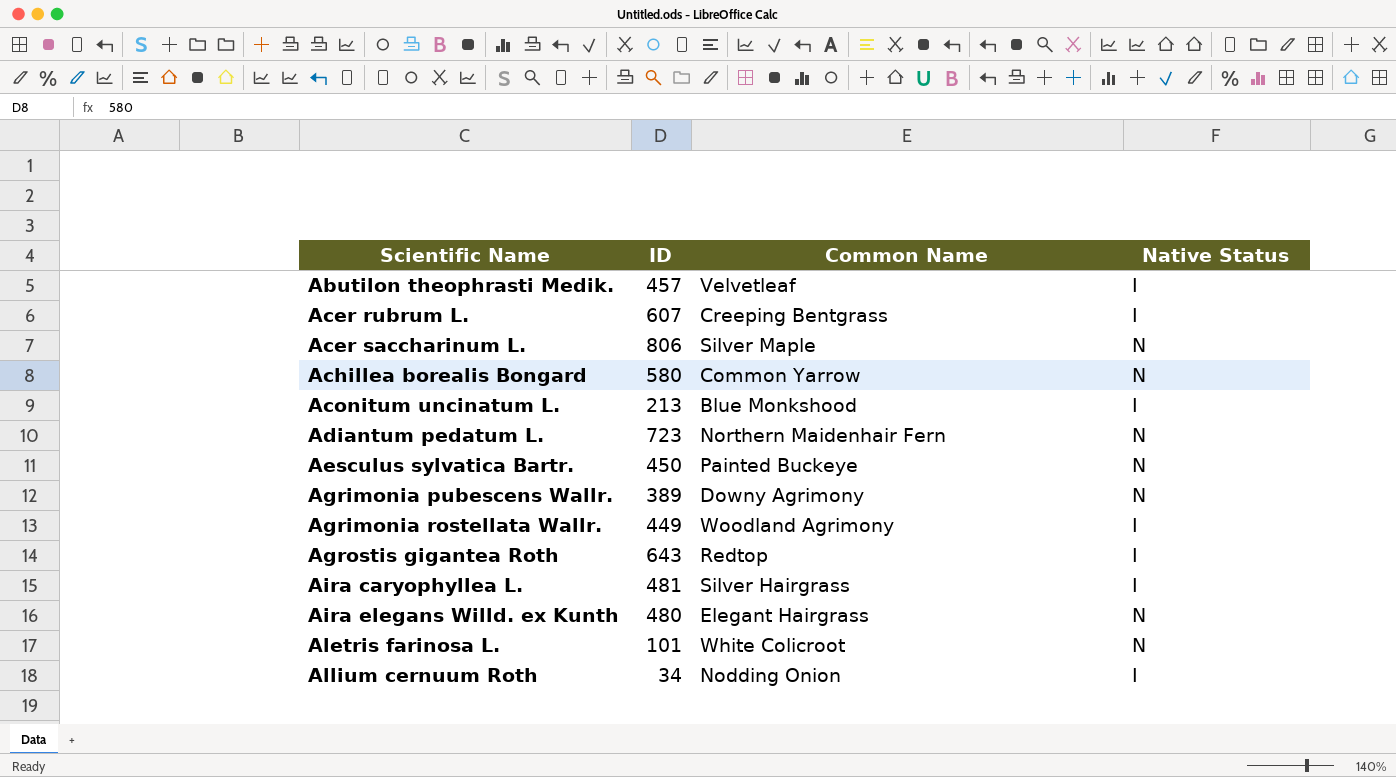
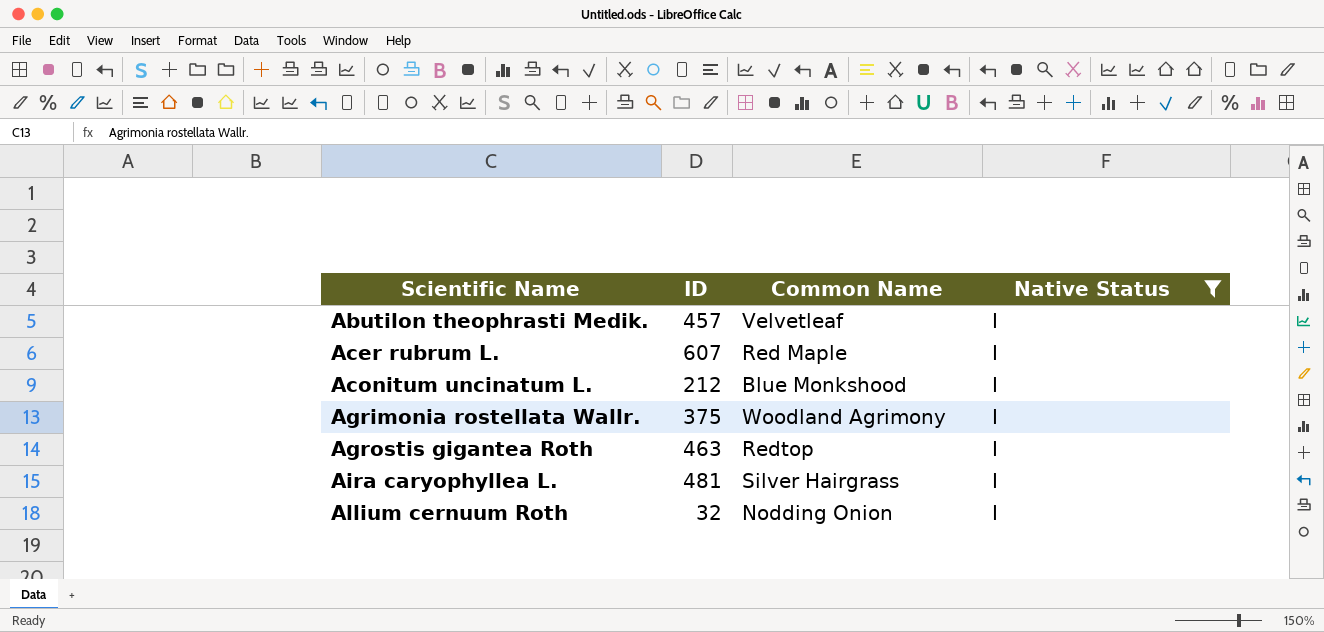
filter: none -> Native Status = I
Acer rubrum L. | Common Name: Creeping Bentgrass -> Red Maple
Aconitum uncinatum L. | ID: 213 -> 212
Agrimonia rostellata Wallr. | ID: 449 -> 375
Agrostis gigantea Roth | ID: 643 -> 463
Allium cernuum Roth | ID: 34 -> 32

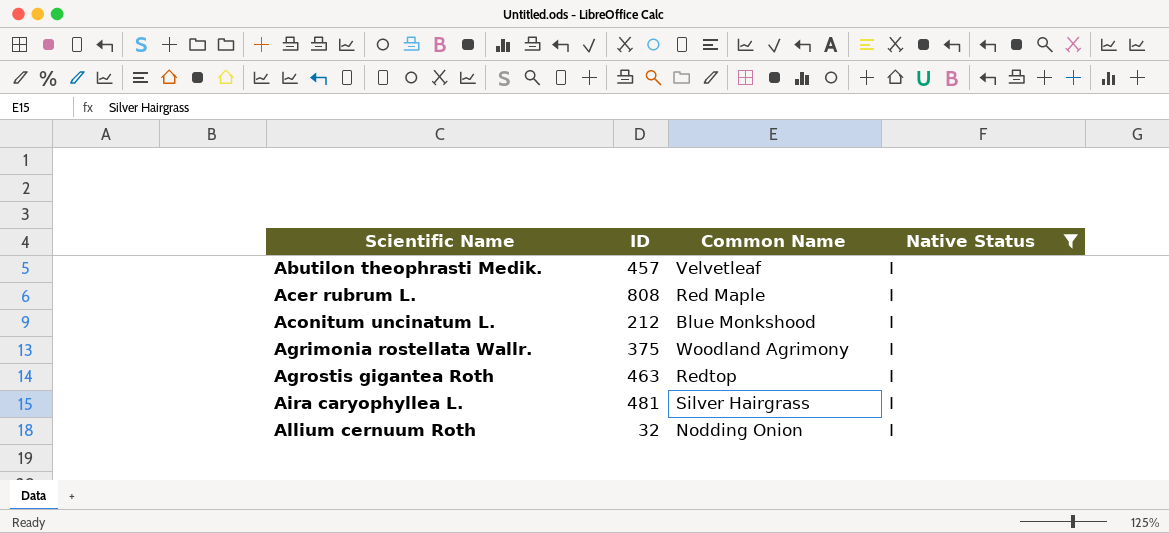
Acer rubrum L. | ID: 607 -> 808

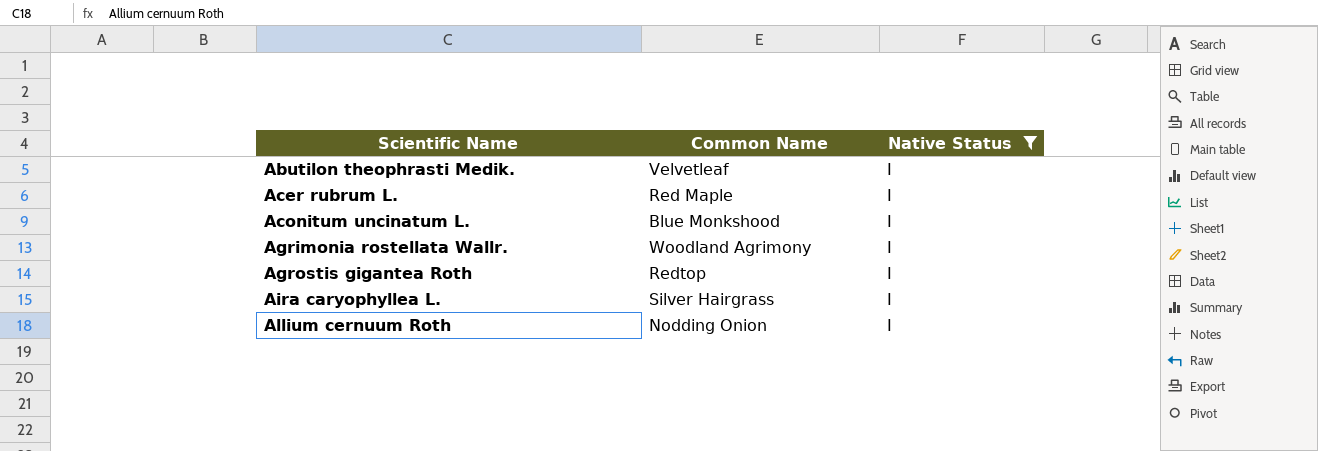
column ID | position: 2 -> none

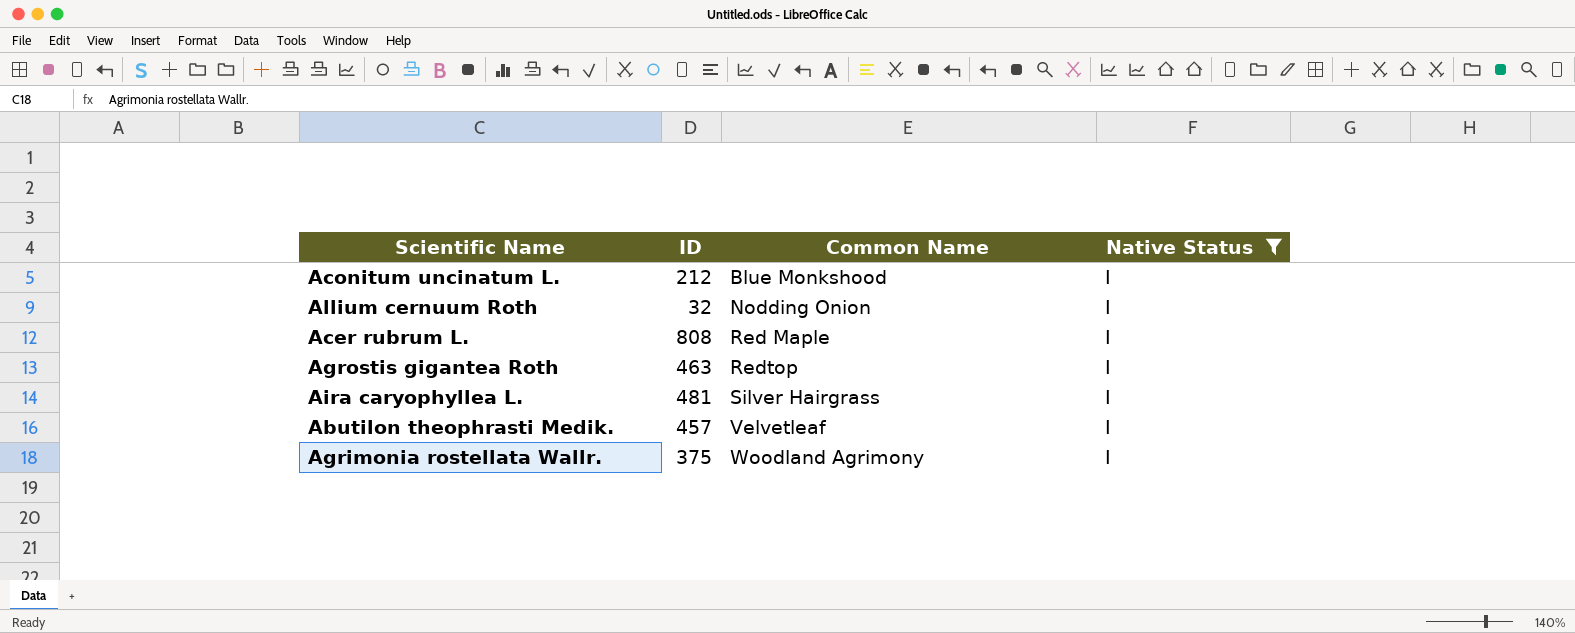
row order: Scientific Name ascending -> Common Name ascending
column ID | position: none -> 2

